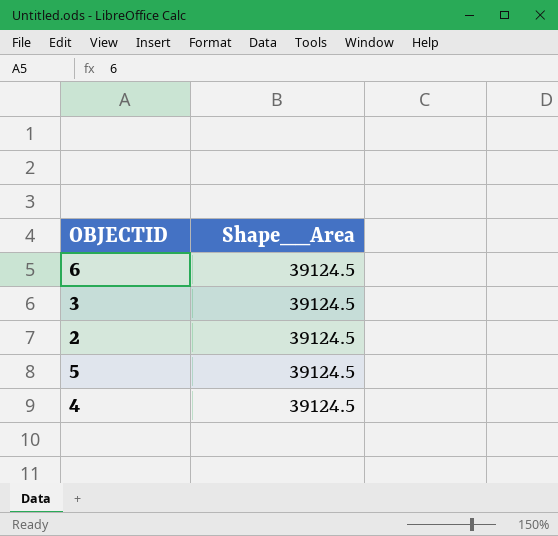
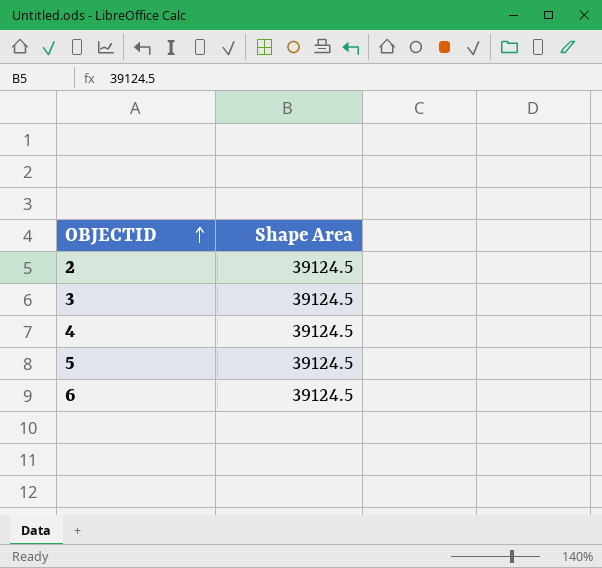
row order: none -> OBJECTID ascending
column name: Shape__Area -> Shape Area

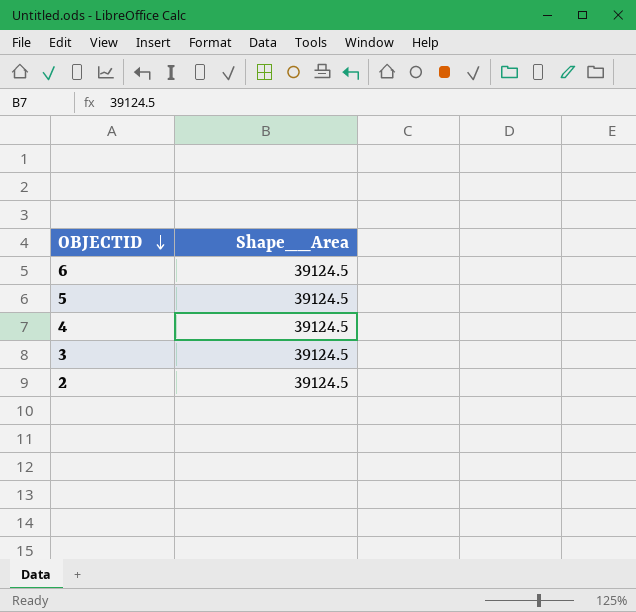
row order: OBJECTID ascending -> OBJECTID descending
column name: Shape Area -> Shape__Area

